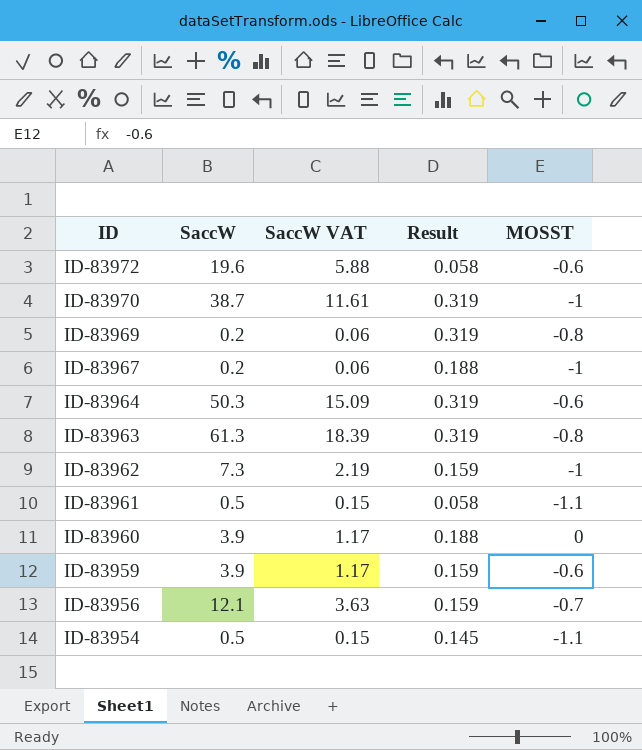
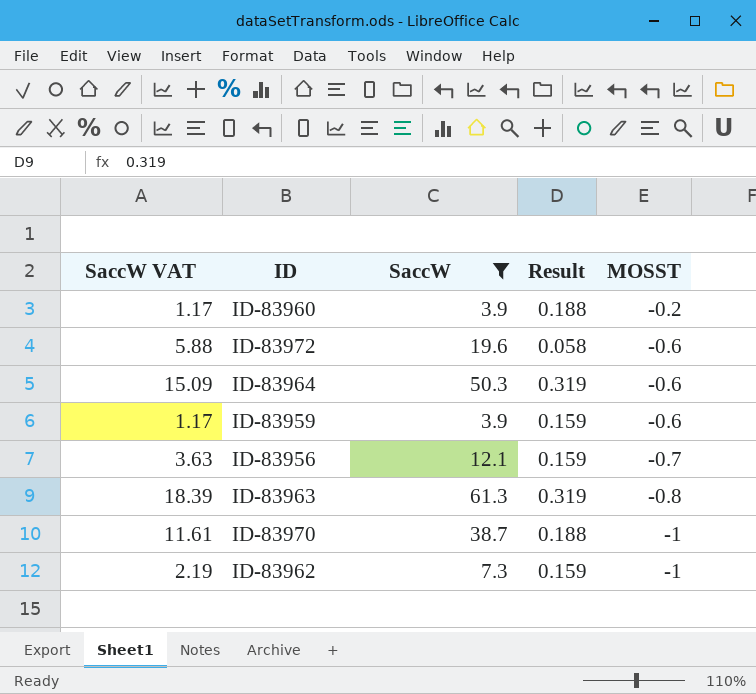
filter: none -> SaccW >= 3.9
row order: ID descending -> MOSST descending
column SaccW VAT | position: 3 -> 1
ID-83960 | MOSST: 0 -> -0.2
ID-83970 | Result: 0.319 -> 0.188

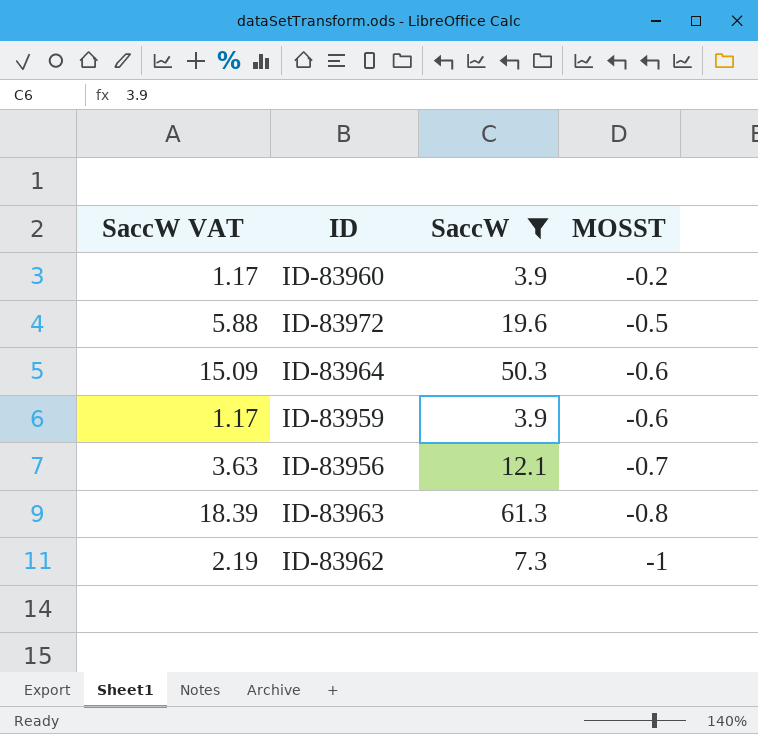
column Result | position: 4 -> none
row ID-83970: 11.61 | 38.7 | 0.188 | -1 -> none
ID-83972 | MOSST: -0.6 -> -0.5

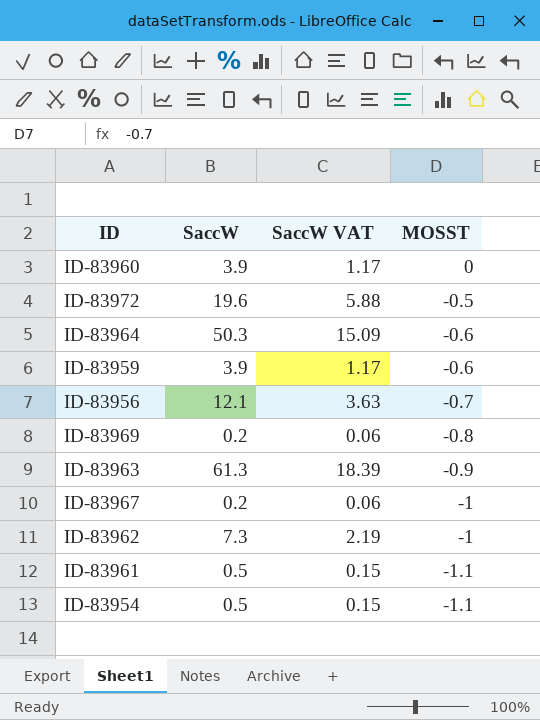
filter: SaccW >= 3.9 -> none
column SaccW VAT | position: 1 -> 3
ID-83960 | MOSST: -0.2 -> 0
ID-83963 | MOSST: -0.8 -> -0.9

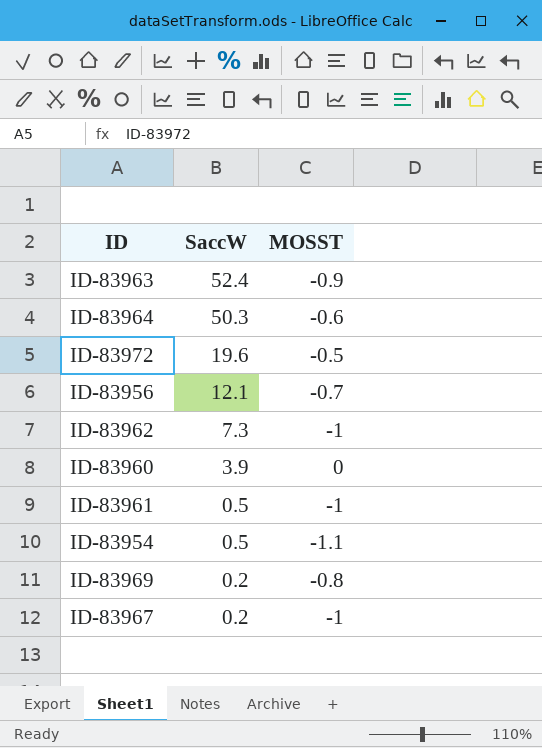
row order: MOSST descending -> SaccW descending
column SaccW VAT | formula: [SaccW] * 0.3 -> none
row ID-83959: 3.9 | 1.17 | -0.6 -> none
ID-83963 | SaccW: 61.3 -> 52.4
ID-83961 | MOSST: -1.1 -> -1

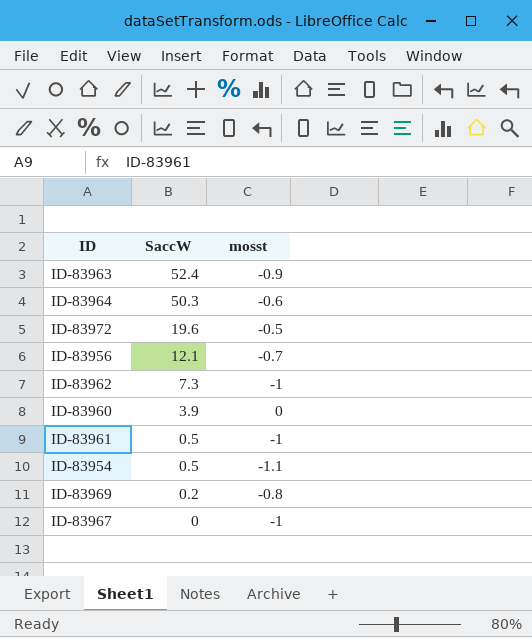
column name: MOSST -> mosst
ID-83967 | SaccW: 0.2 -> 0

